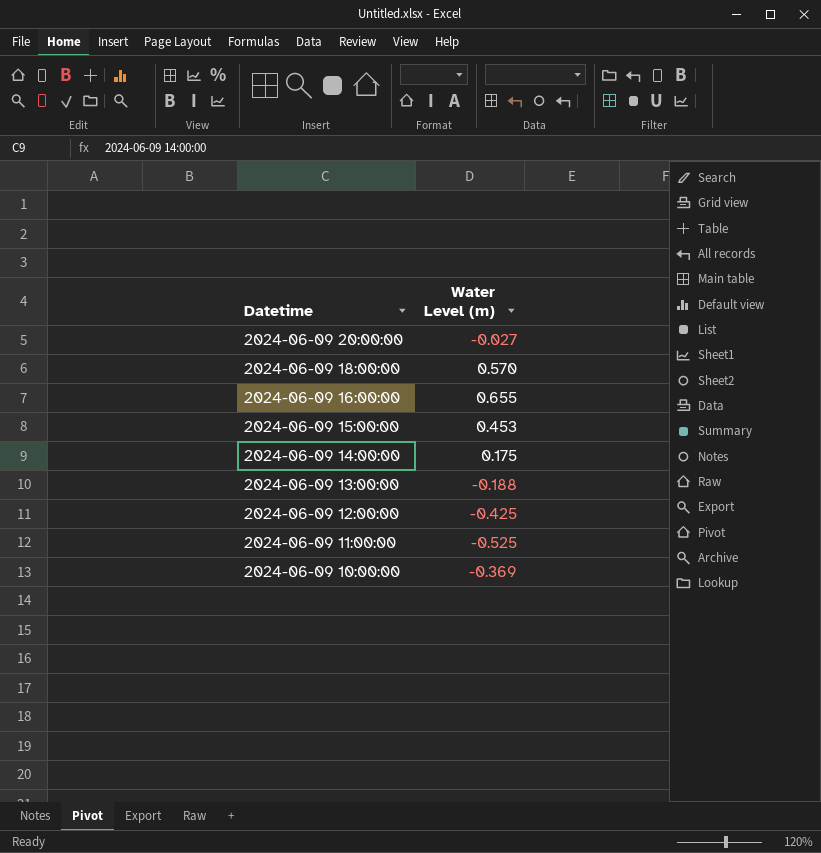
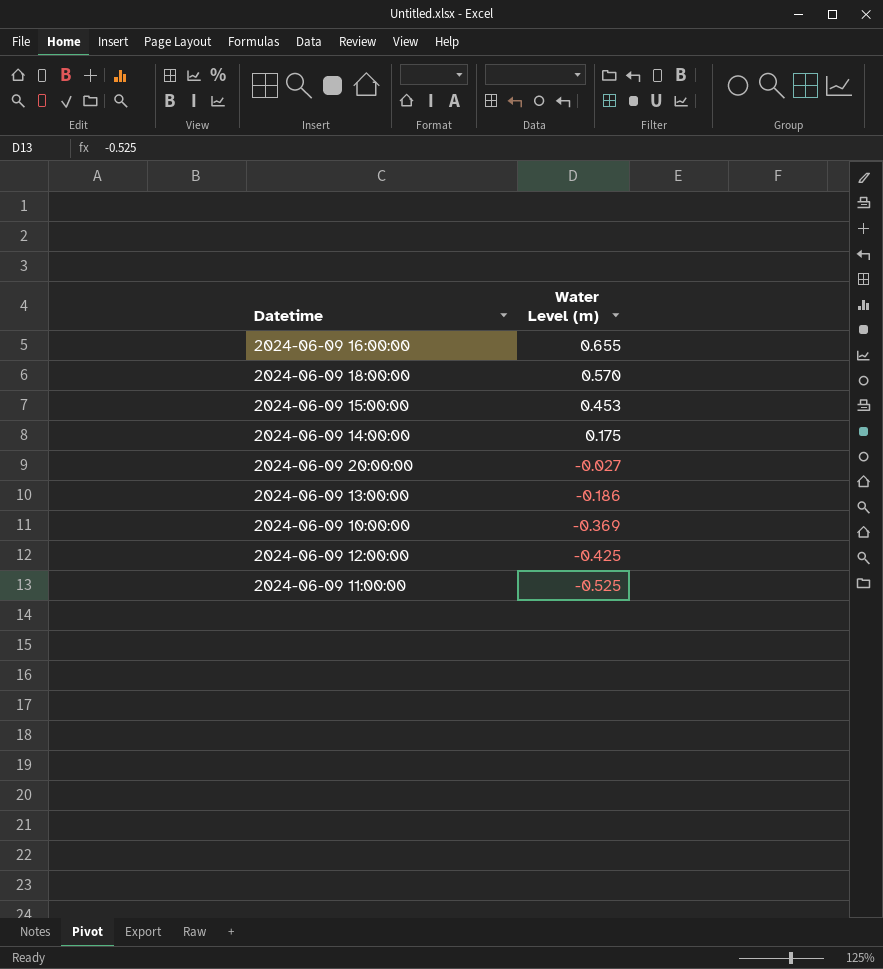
row order: Datetime descending -> Water Level (m) descending
2024-06-09 13:00:00 | Water Level (m): -0.188 -> -0.186

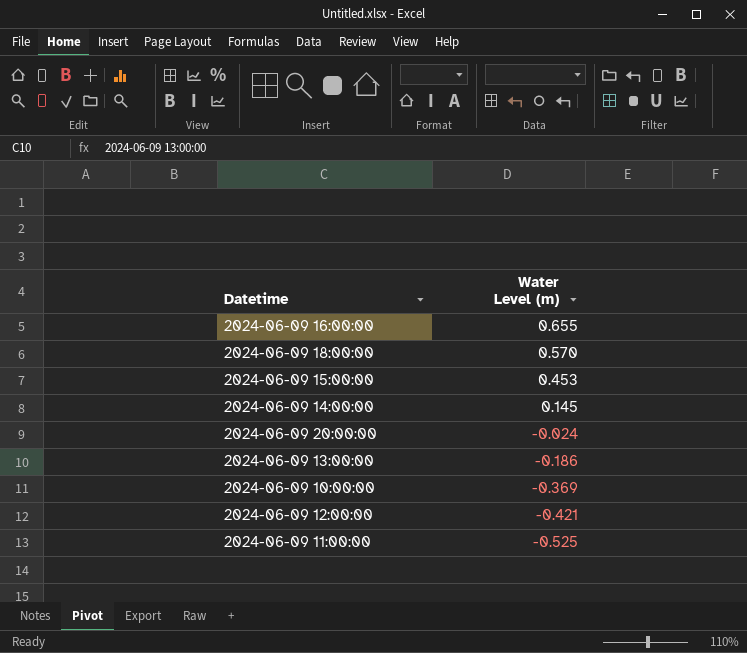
2024-06-09 14:00:00 | Water Level (m): 0.175 -> 0.145
2024-06-09 20:00:00 | Water Level (m): -0.027 -> -0.024
2024-06-09 12:00:00 | Water Level (m): -0.425 -> -0.421

